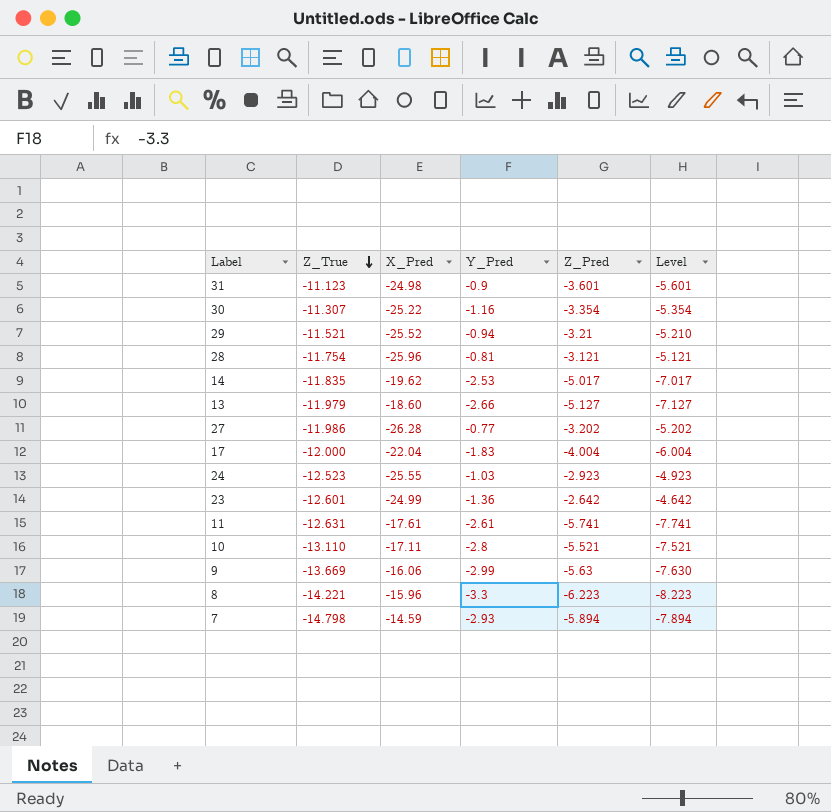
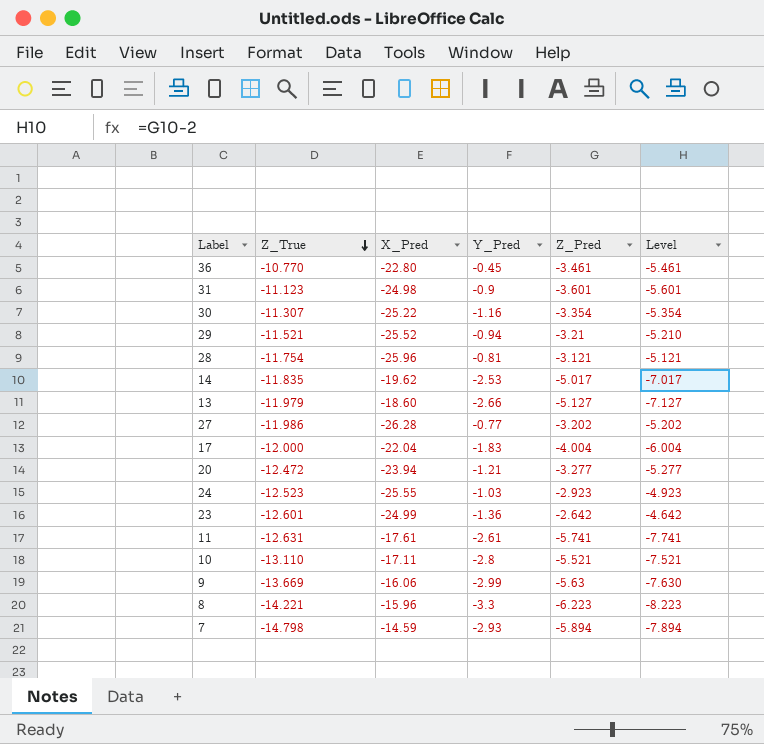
row 36: none -> -10.770 | -22.80 | -0.45 | -3.461 | -5.461
row 20: none -> -12.472 | -23.94 | -1.21 | -3.277 | -5.277

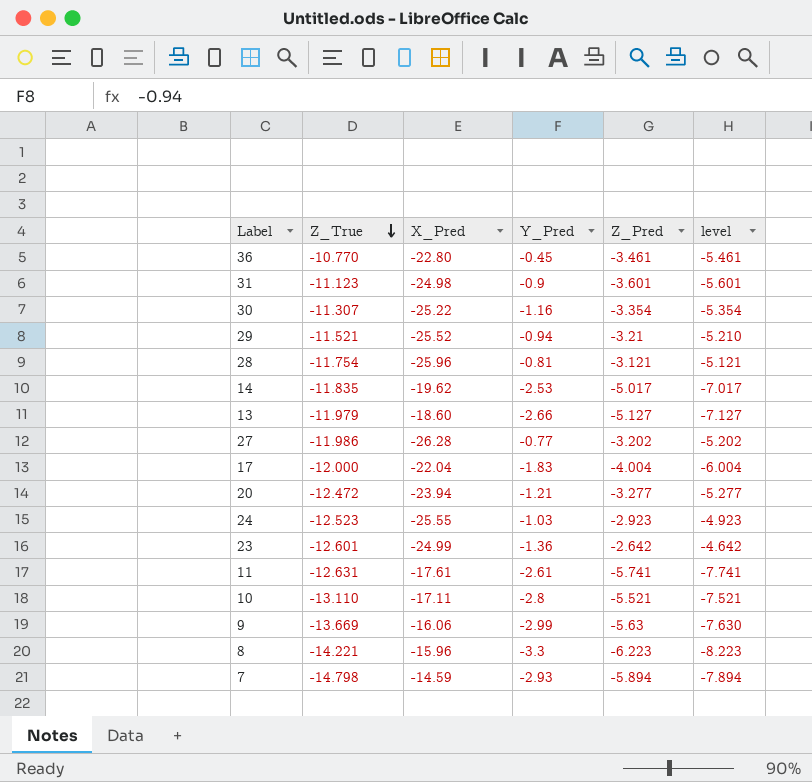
column name: Level -> level

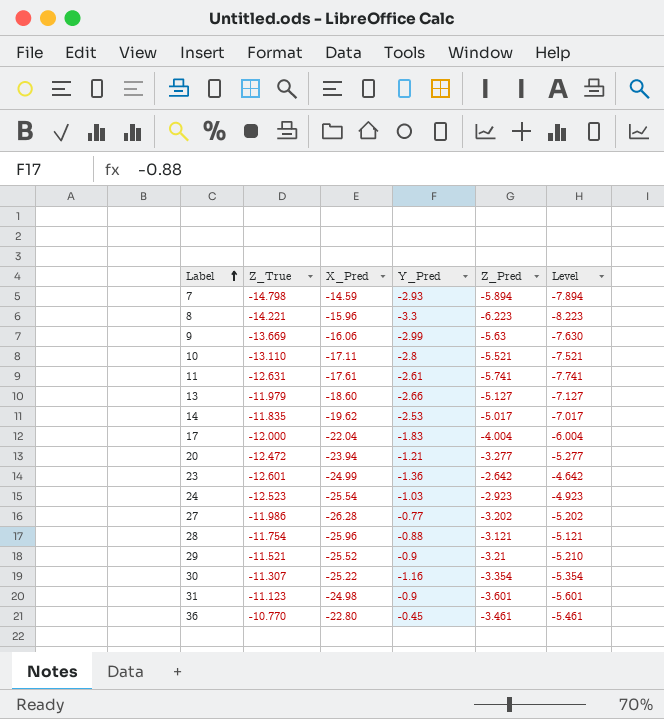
row order: Z_True descending -> Label ascending
column name: level -> Level
24 | X_Pred: -25.55 -> -25.54
28 | Y_Pred: -0.81 -> -0.88
29 | Y_Pred: -0.94 -> -0.9

